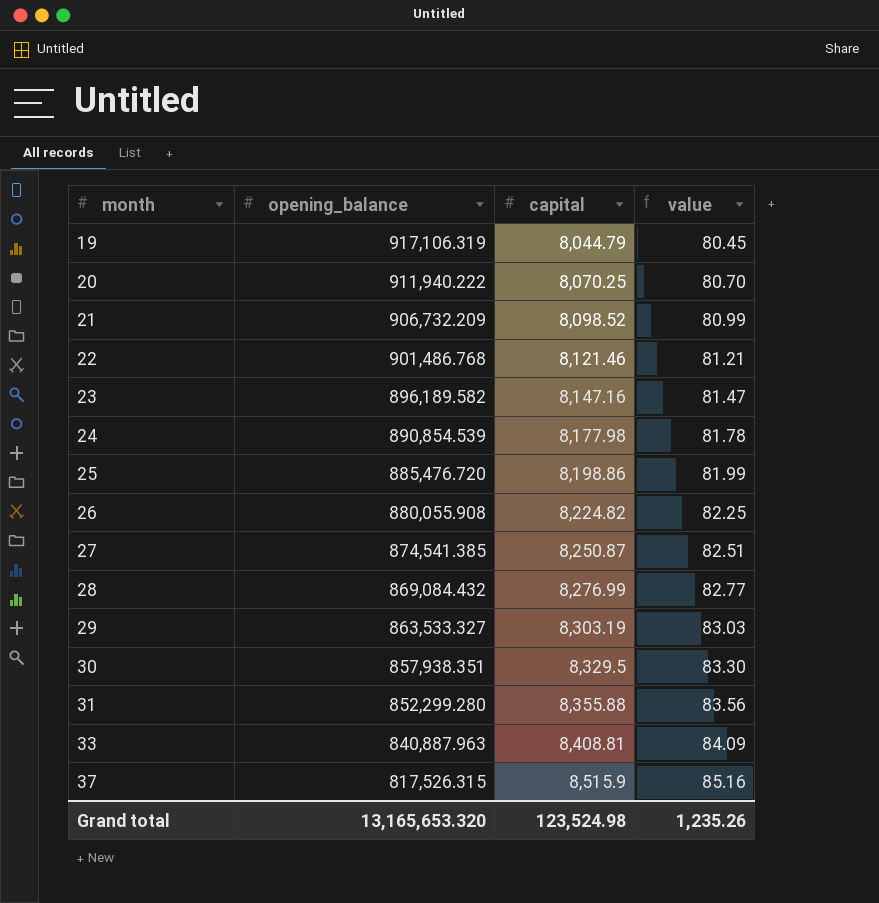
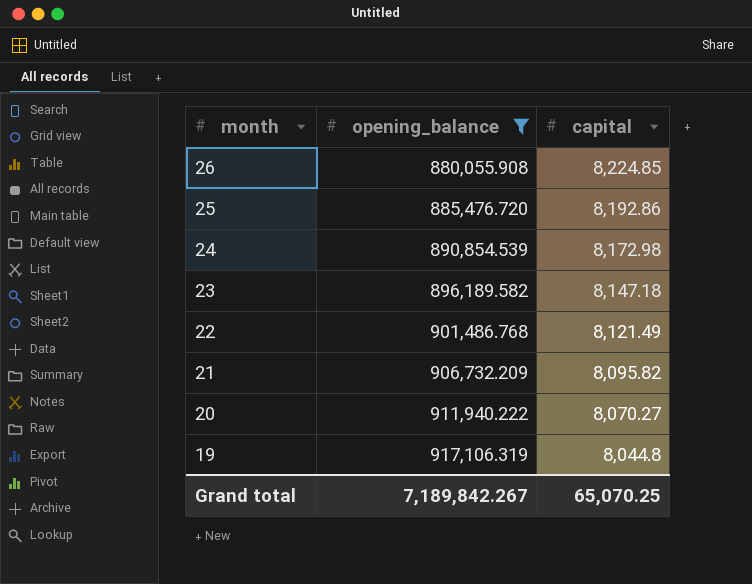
filter: none -> opening_balance >= 880,055.908
row order: month ascending -> month descending
column value | formula: [capital] * 0.01 -> none
26 | capital: 8,224.82 -> 8,224.85
25 | capital: 8,198.86 -> 8,192.86
24 | capital: 8,177.98 -> 8,172.98
23 | capital: 8,147.16 -> 8,147.18
22 | capital: 8,121.46 -> 8,121.49
21 | capital: 8,098.52 -> 8,095.82
20 | capital: 8,070.25 -> 8,070.27
19 | capital: 8,044.79 -> 8,044.8
Grand total | opening_balance: 13,165,653.320 -> 7,189,842.267
Grand total | capital: 123,524.98 -> 65,070.25

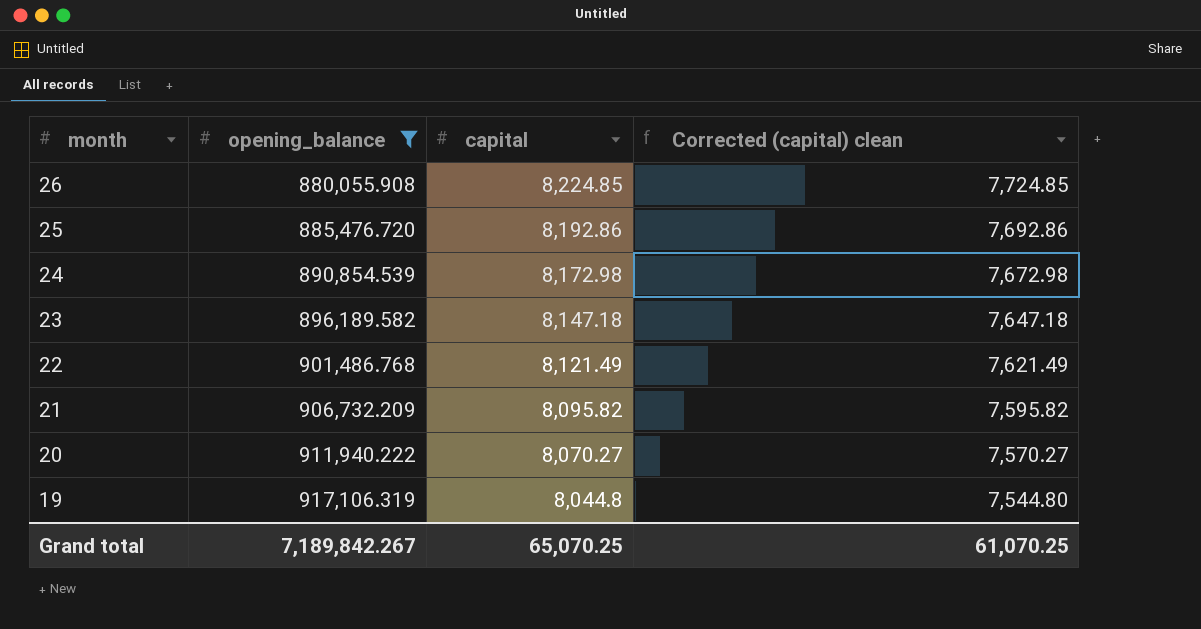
column Corrected (capital) clean | formula: none -> [capital] - 500

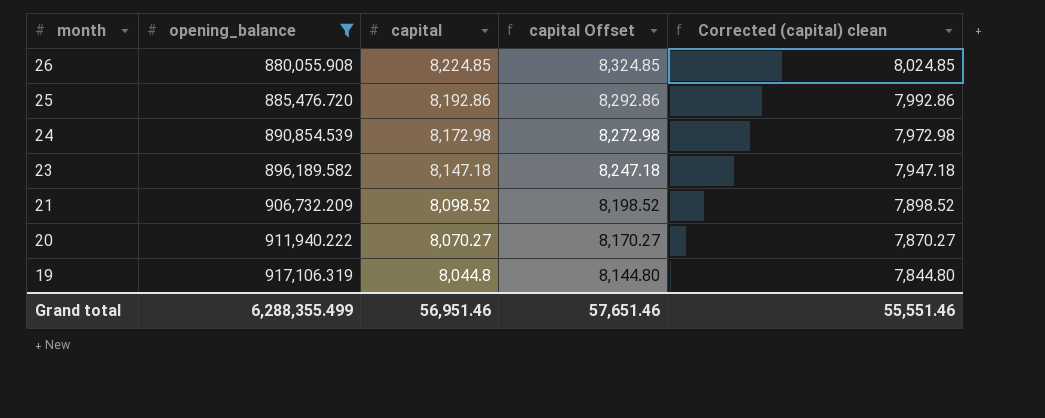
column capital Offset | formula: none -> [capital] + 100
column Corrected (capital) clean | formula: [capital] - 500 -> [capital] - 200
row 22: 901,486.768 | 8,121.49 | 7,621.49 -> none
21 | capital: 8,095.82 -> 8,098.52
Grand total | opening_balance: 7,189,842.267 -> 6,288,355.499
Grand total | capital: 65,070.25 -> 56,951.46
Grand total | Corrected (capital) clean: 61,070.25 -> 55,551.46

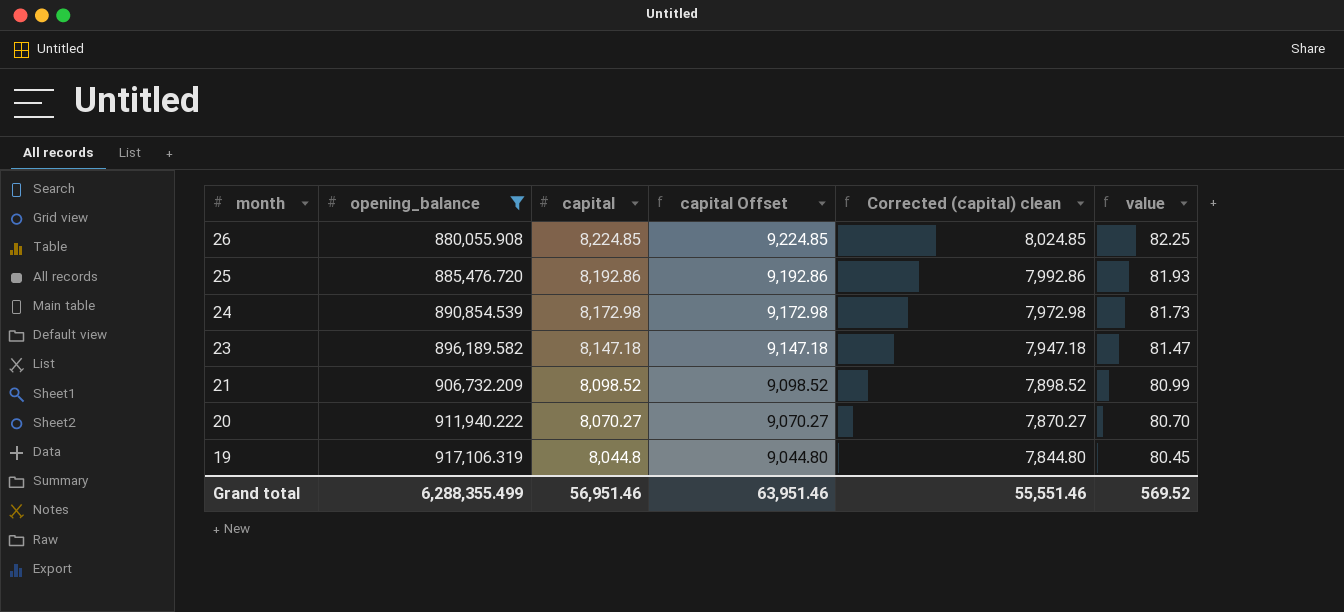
column capital Offset | formula: [capital] + 100 -> [capital] + 1000
column value | formula: none -> [capital] * 0.01
Grand total | capital Offset: 57,651.46 -> 63,951.46

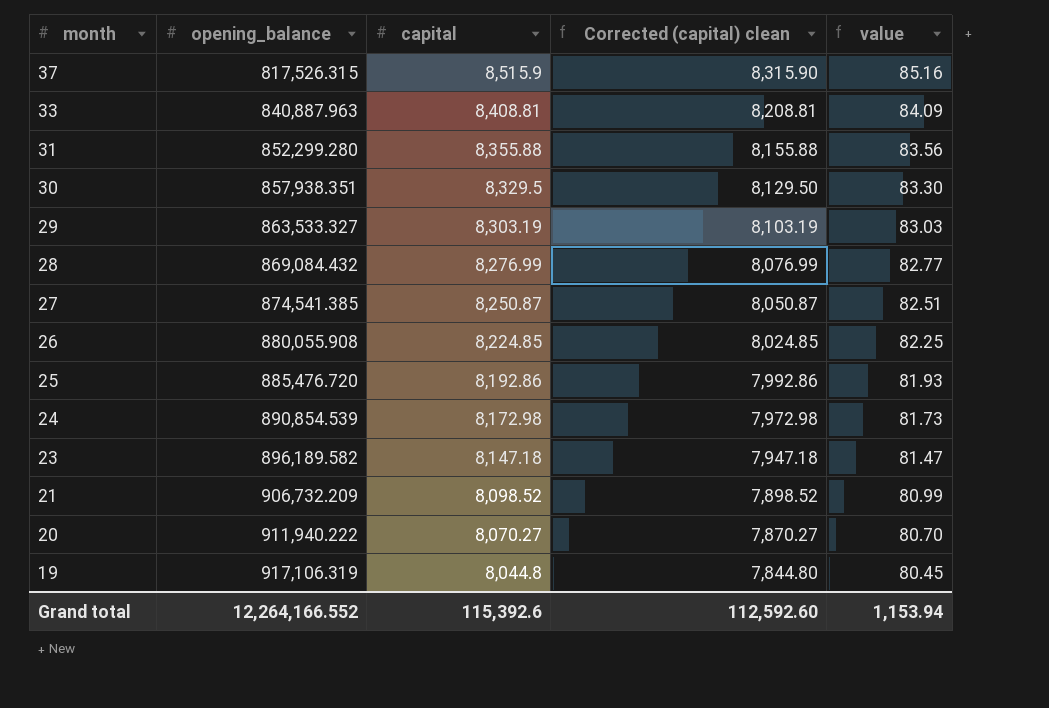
filter: opening_balance >= 880,055.908 -> none
column capital Offset | formula: [capital] + 1000 -> none
Grand total | opening_balance: 6,288,355.499 -> 12,264,166.552
Grand total | capital: 56,951.46 -> 115,392.6
Grand total | Corrected (capital) clean: 55,551.46 -> 112,592.60
Grand total | value: 569.52 -> 1,153.94

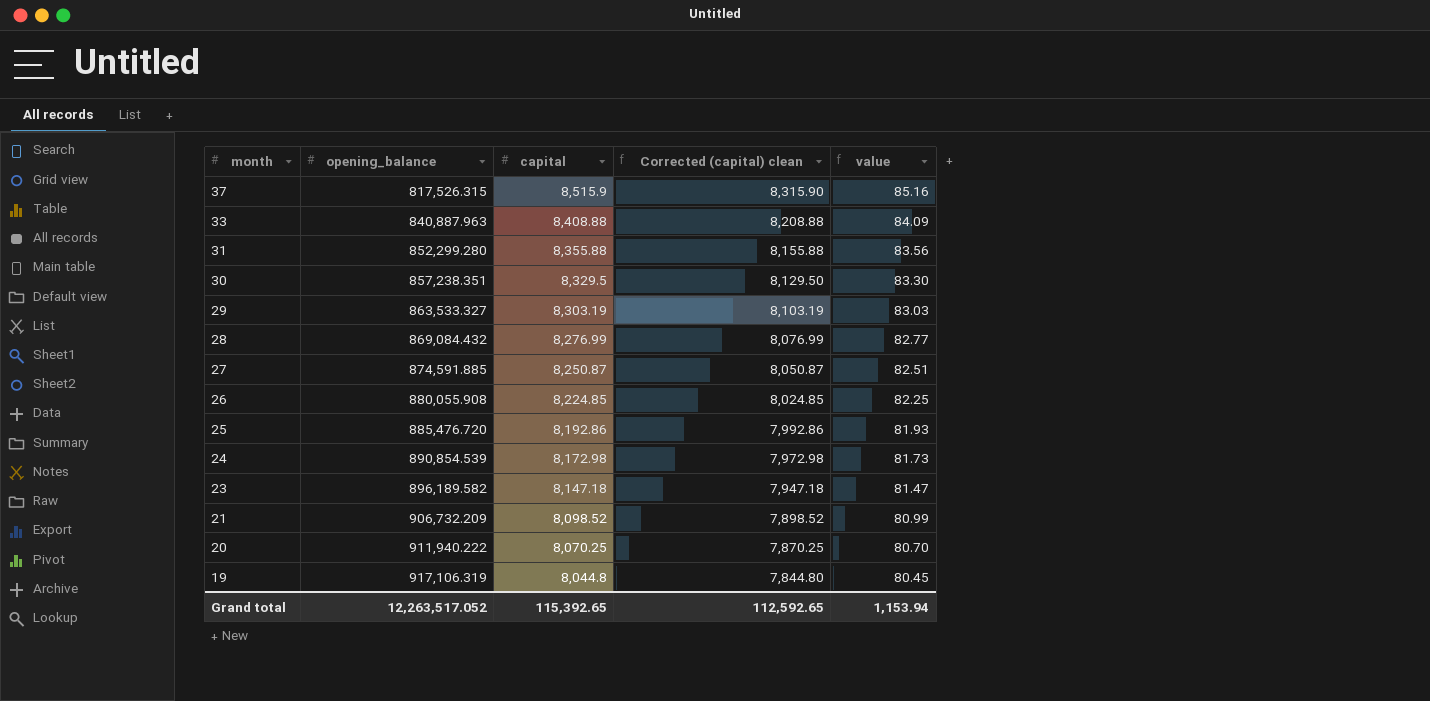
33 | capital: 8,408.81 -> 8,408.88
33 | Corrected (capital) clean: 8,208.81 -> 8,208.88
30 | opening_balance: 857,938.351 -> 857,238.351
27 | opening_balance: 874,541.385 -> 874,591.885
20 | capital: 8,070.27 -> 8,070.25
20 | Corrected (capital) clean: 7,870.27 -> 7,870.25
Grand total | opening_balance: 12,264,166.552 -> 12,263,517.052
Grand total | capital: 115,392.6 -> 115,392.65
Grand total | Corrected (capital) clean: 112,592.60 -> 112,592.65

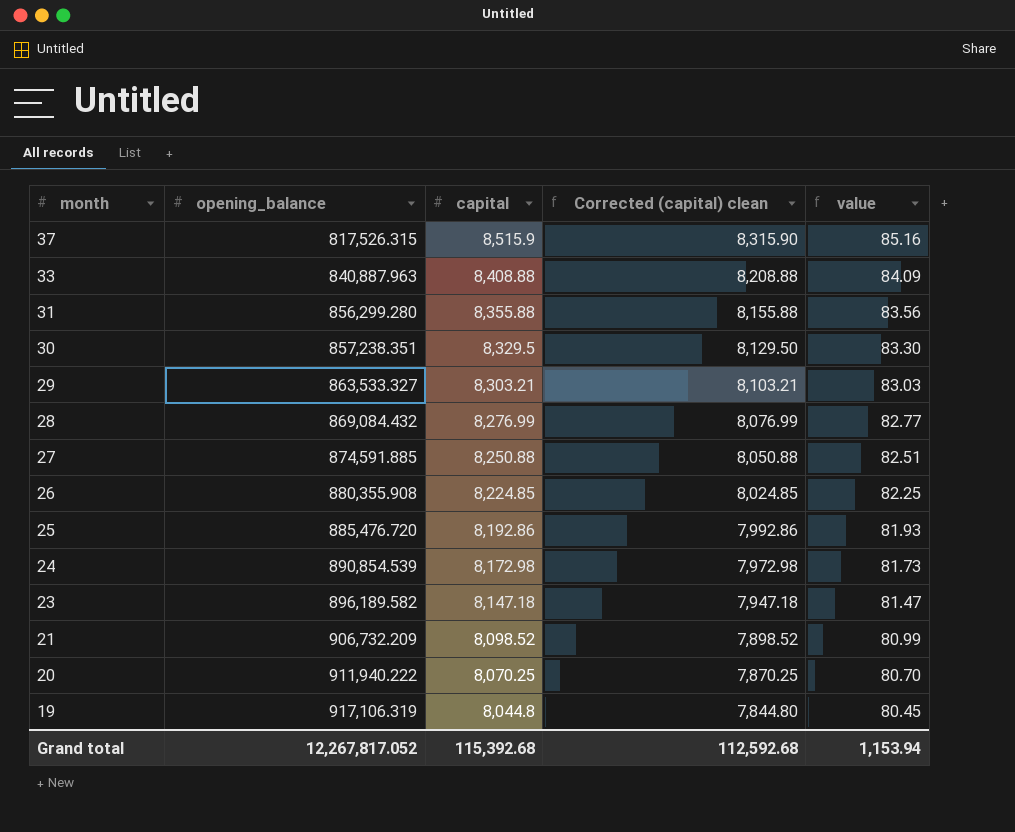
31 | opening_balance: 852,299.280 -> 856,299.280
29 | capital: 8,303.19 -> 8,303.21
29 | Corrected (capital) clean: 8,103.19 -> 8,103.21
27 | capital: 8,250.87 -> 8,250.88
27 | Corrected (capital) clean: 8,050.87 -> 8,050.88
26 | opening_balance: 880,055.908 -> 880,355.908
Grand total | opening_balance: 12,263,517.052 -> 12,267,817.052
Grand total | capital: 115,392.65 -> 115,392.68
Grand total | Corrected (capital) clean: 112,592.65 -> 112,592.68

